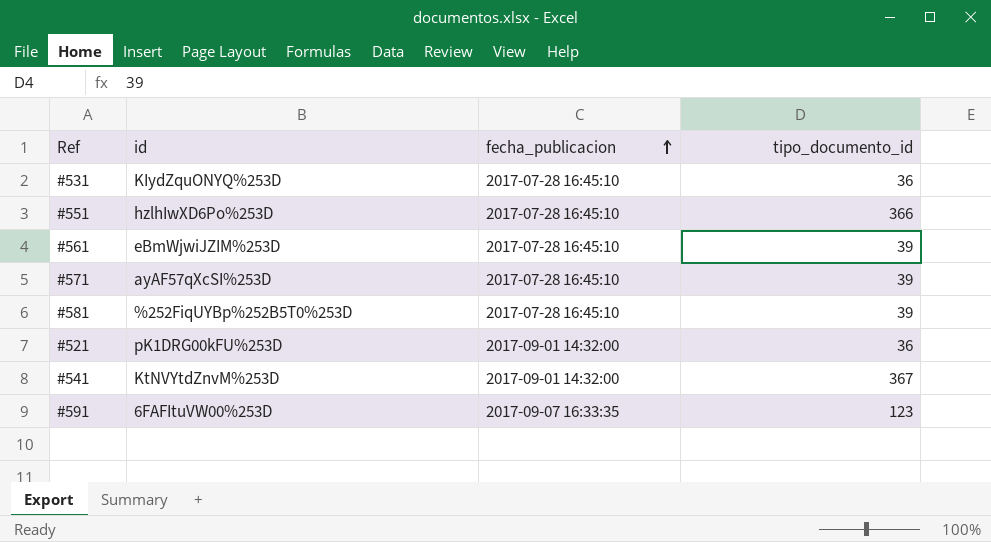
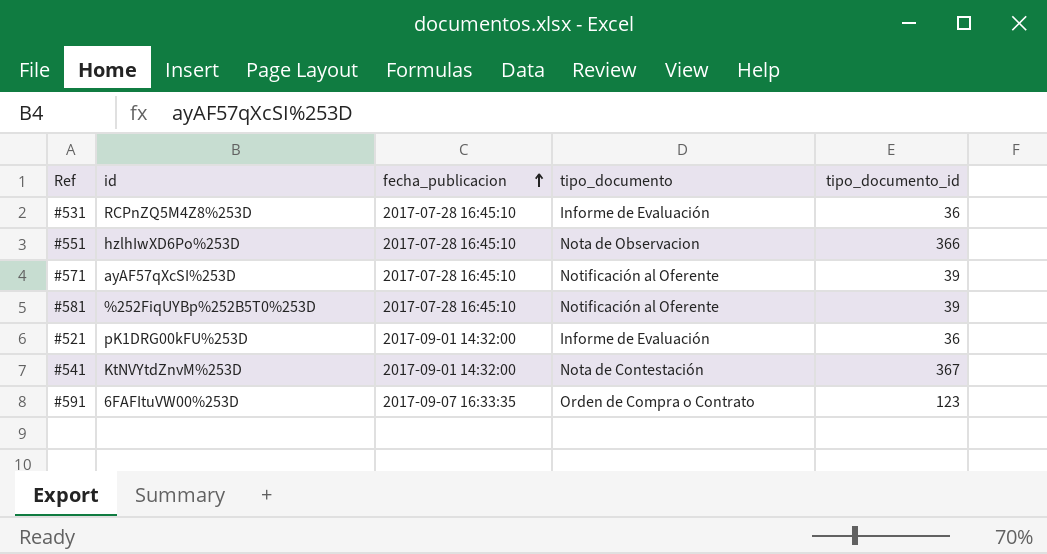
column tipo_documento | position: none -> 4
row #561: eBmWjwiJZIM%253D | 2017-07-28 16:45:10 | 39 -> none
#531 | id: KIydZquONYQ%253D -> RCPnZQ5M4Z8%253D

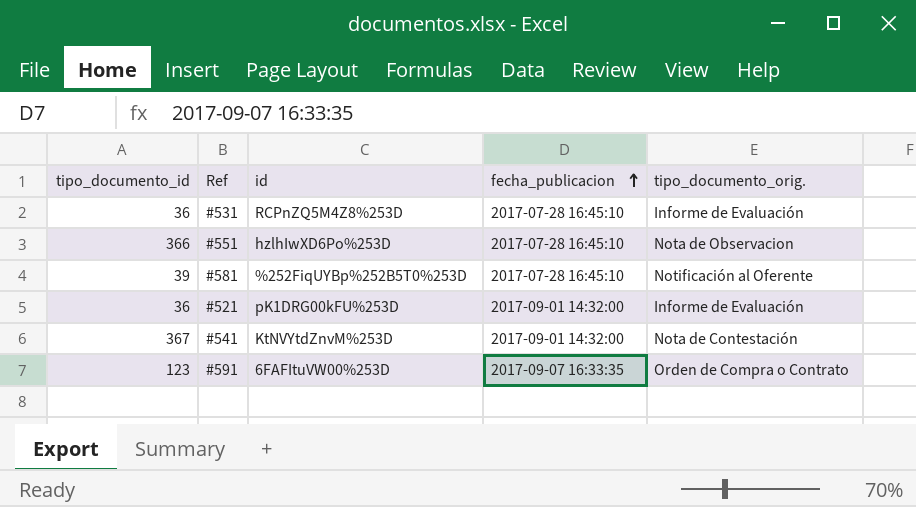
column tipo_documento_id | position: 5 -> 1
column name: tipo_documento -> tipo_documento_orig.
row #571: ayAF57qXcSI%253D | 2017-07-28 16:45:10 | Notificación al Oferente | 39 -> none

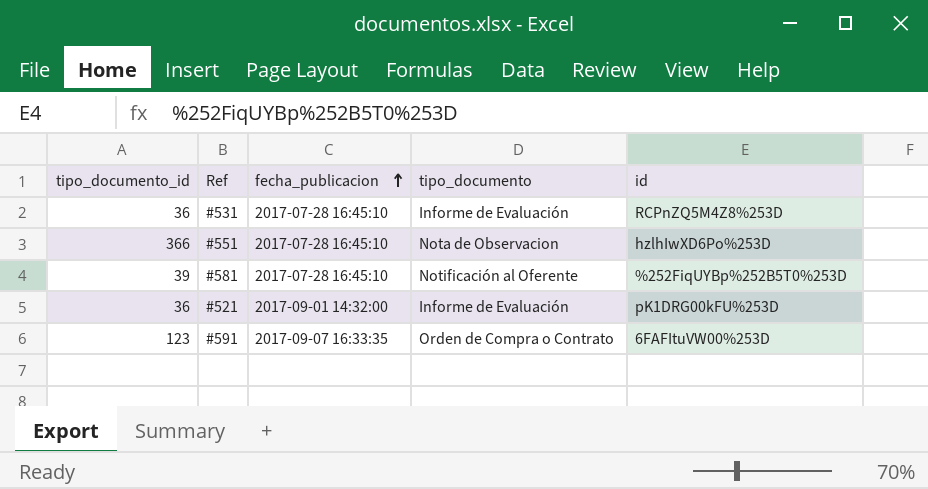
column name: tipo_documento_orig. -> tipo_documento
column id | position: 3 -> 5
row #541: 367 | KtNVYtdZnvM%253D | 2017-09-01 14:32:00 | Nota de Contestación -> none

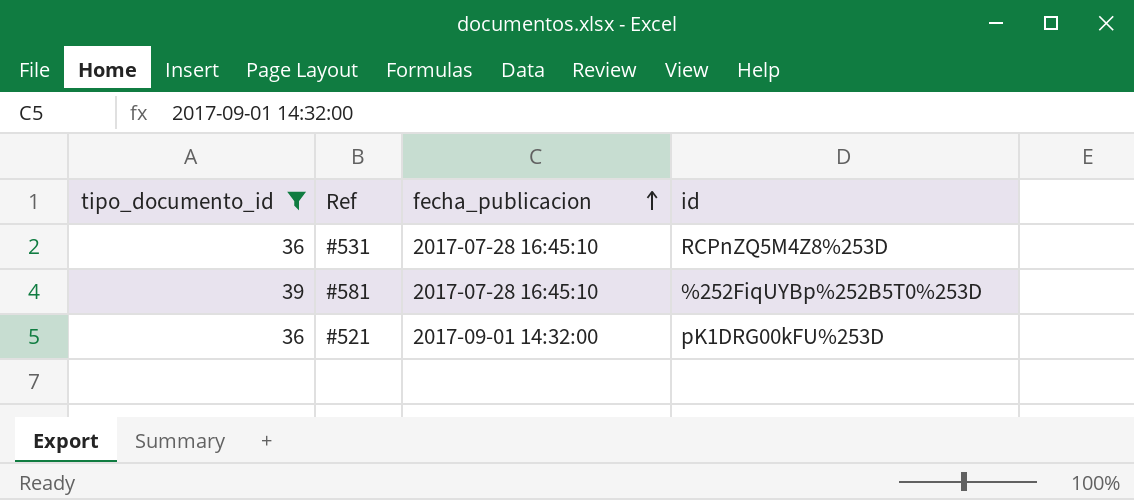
filter: none -> tipo_documento_id <= 39
column tipo_documento | position: 4 -> none

